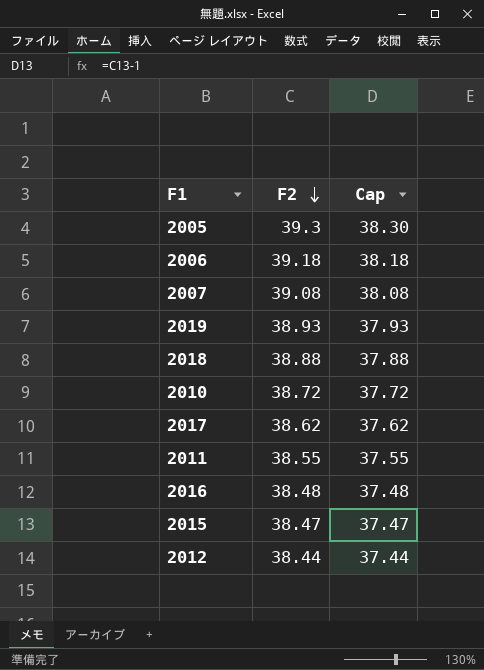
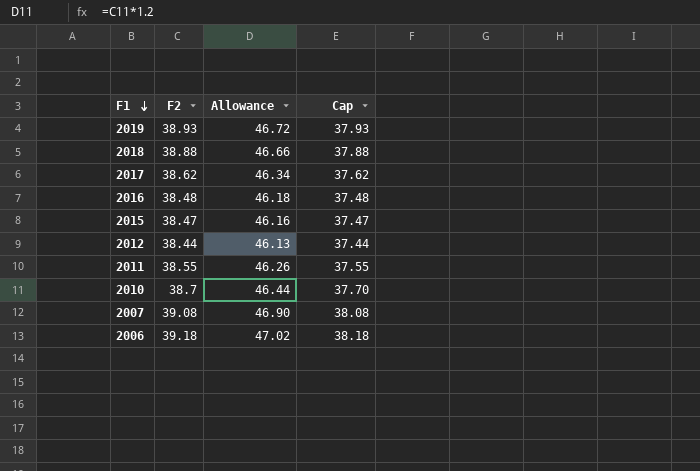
row order: F2 descending -> F1 descending
column Allowance | formula: none -> [F2] * 1.2
row 2005: 39.3 | 38.30 -> none
2010 | F2: 38.72 -> 38.7
2010 | Cap: 37.72 -> 37.70

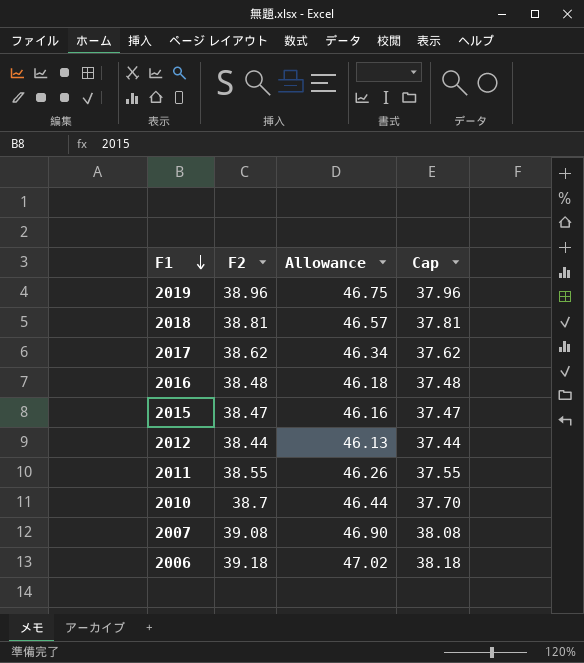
2019 | F2: 38.93 -> 38.96
2019 | Allowance: 46.72 -> 46.75
2019 | Cap: 37.93 -> 37.96
2018 | F2: 38.88 -> 38.81
2018 | Allowance: 46.66 -> 46.57
2018 | Cap: 37.88 -> 37.81

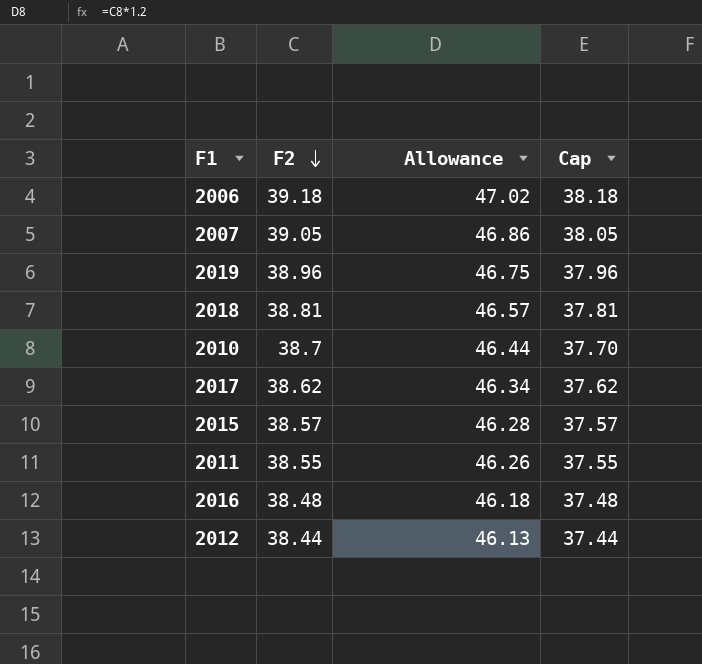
row order: F1 descending -> F2 descending
2007 | F2: 39.08 -> 39.05
2007 | Allowance: 46.90 -> 46.86
2007 | Cap: 38.08 -> 38.05
2015 | F2: 38.47 -> 38.57
2015 | Allowance: 46.16 -> 46.28
2015 | Cap: 37.47 -> 37.57

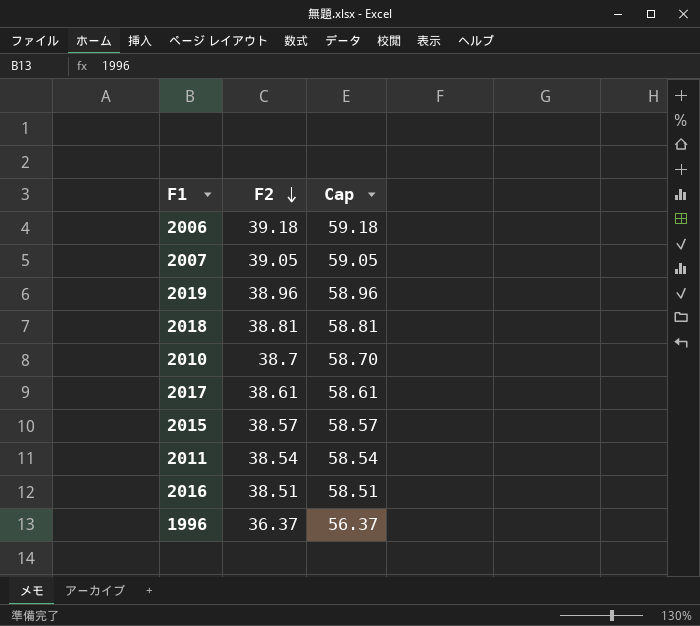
column Allowance | formula: [F2] * 1.2 -> none
column Cap | formula: [F2] - 1 -> [F2] + 20
row 2012: 38.44 | 46.13 | 37.44 -> none
2017 | F2: 38.62 -> 38.61
2011 | F2: 38.55 -> 38.54
2016 | F2: 38.48 -> 38.51
row 1996: none -> 36.37 | 56.37

